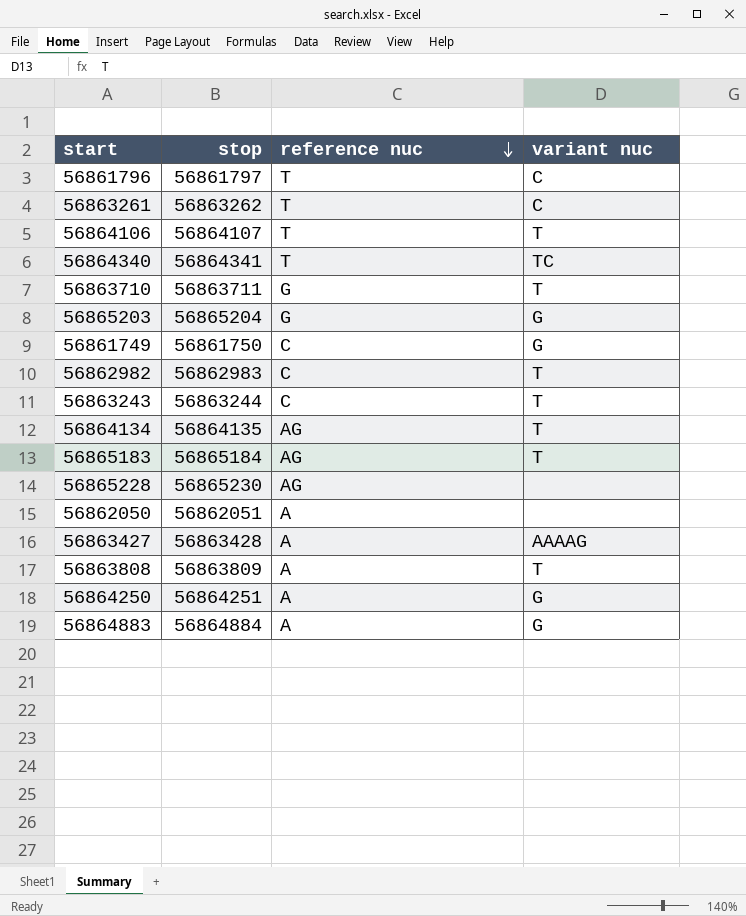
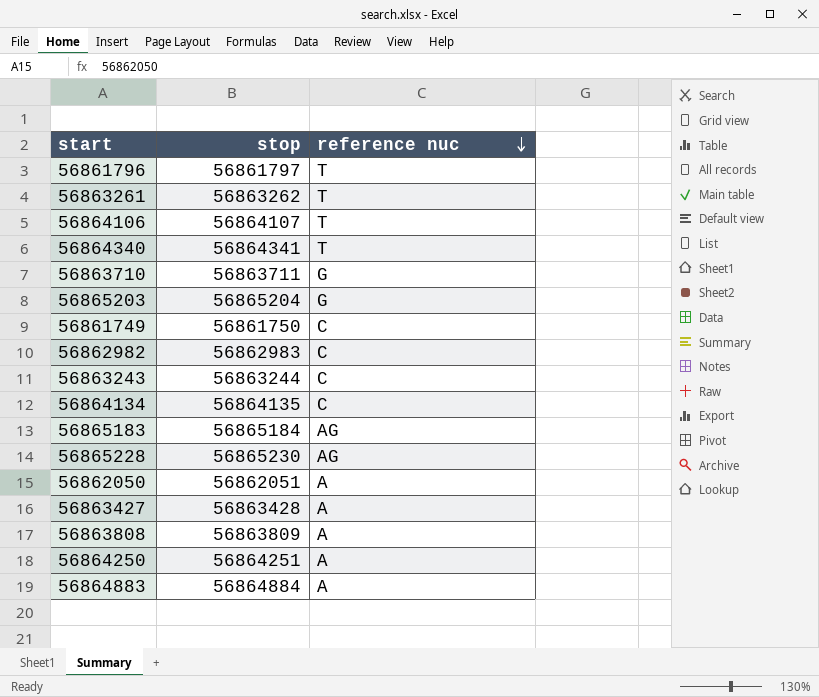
column variant nuc | position: 4 -> none
56864134 | reference nuc: AG -> C

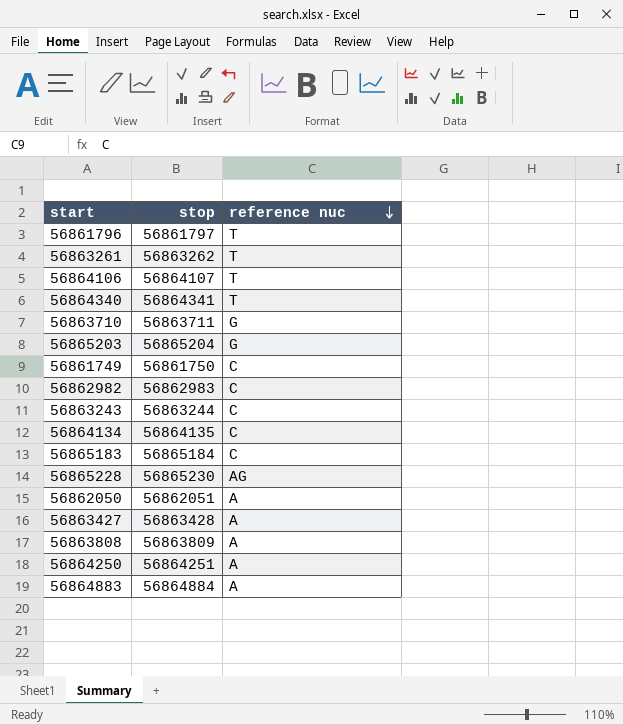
56865183 | reference nuc: AG -> C

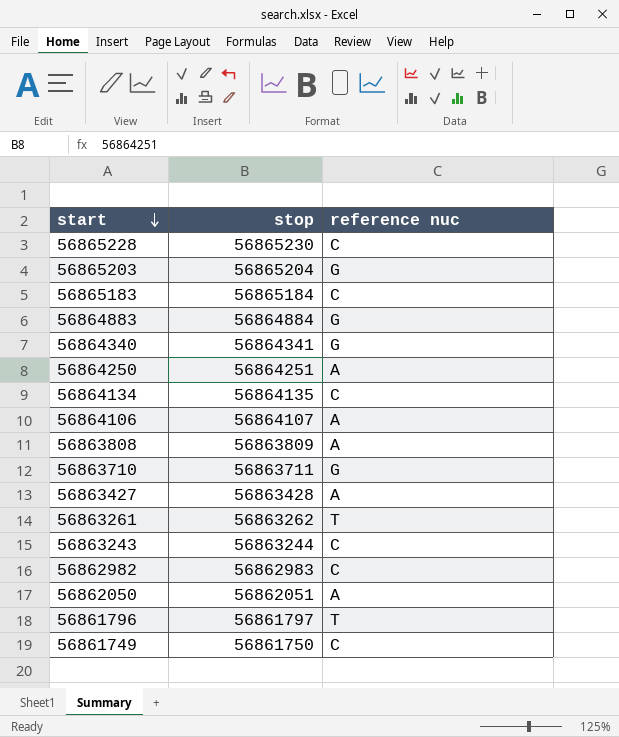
row order: reference nuc descending -> start descending
56865228 | reference nuc: AG -> C
56864883 | reference nuc: A -> G
56864340 | reference nuc: T -> G
56864106 | reference nuc: T -> A

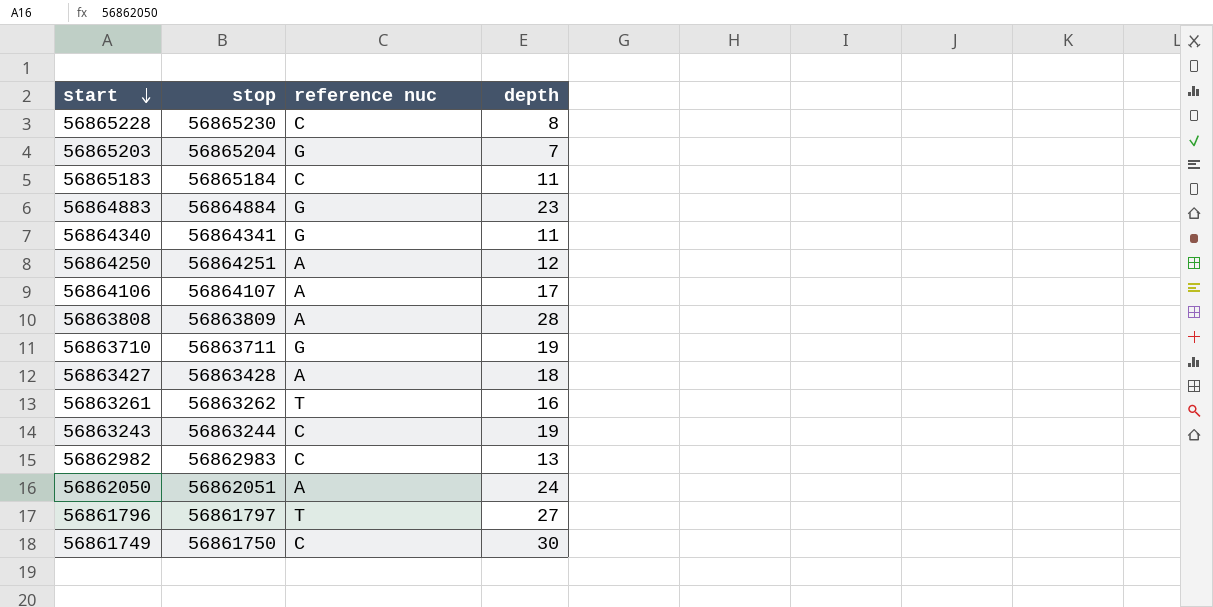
column depth | position: none -> 4
row 56864134: 56864135 | C -> none

